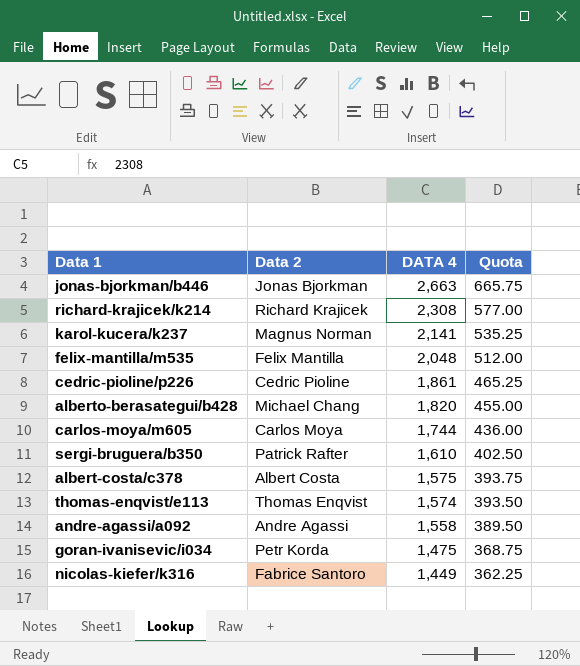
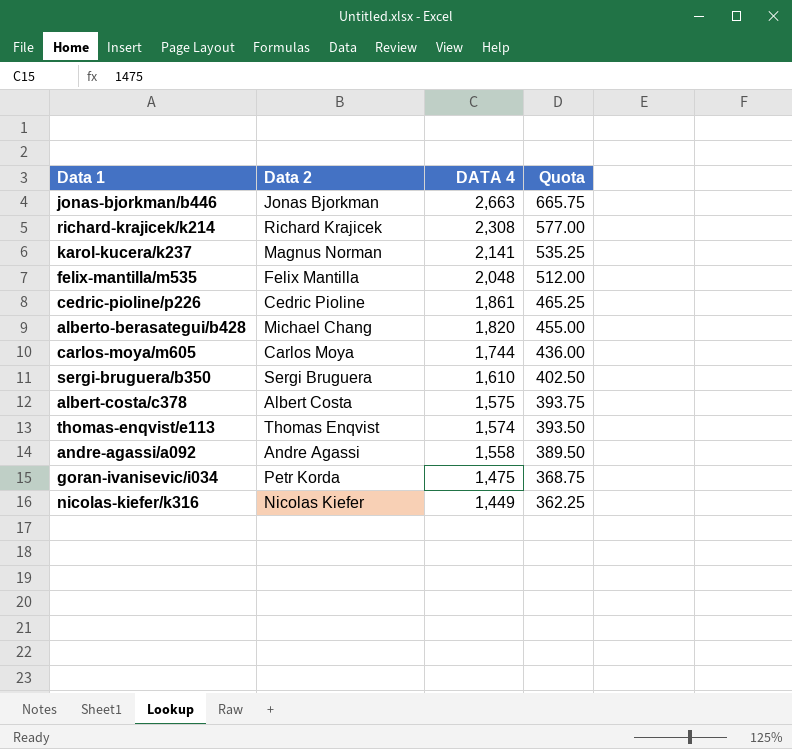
sergi-bruguera/b350 | Data 2: Patrick Rafter -> Sergi Bruguera
nicolas-kiefer/k316 | Data 2: Fabrice Santoro -> Nicolas Kiefer

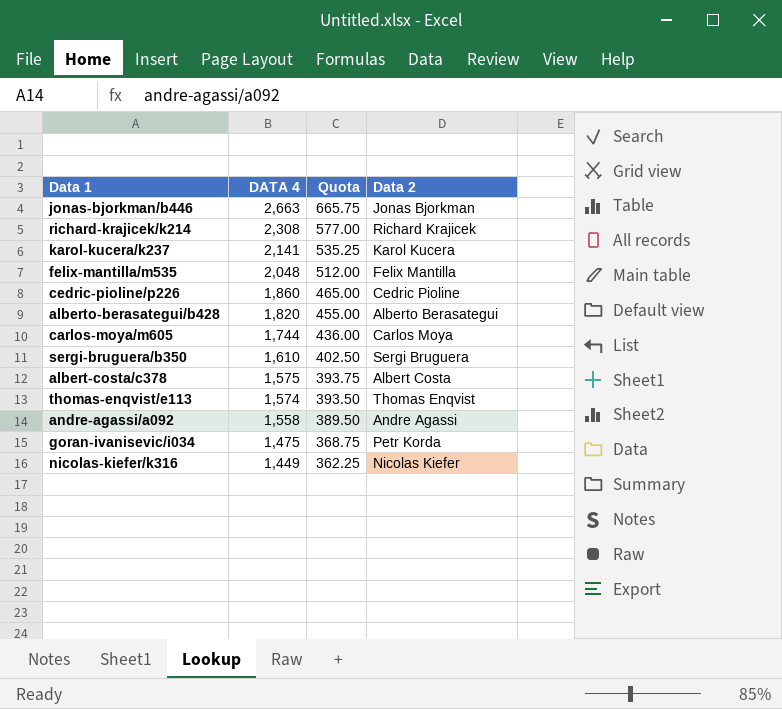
column Data 2 | position: 2 -> 4
karol-kucera/k237 | Data 2: Magnus Norman -> Karol Kucera
cedric-pioline/p226 | DATA 4: 1,861 -> 1,860
cedric-pioline/p226 | Quota: 465.25 -> 465.00
alberto-berasategui/b428 | Data 2: Michael Chang -> Alberto Berasategui

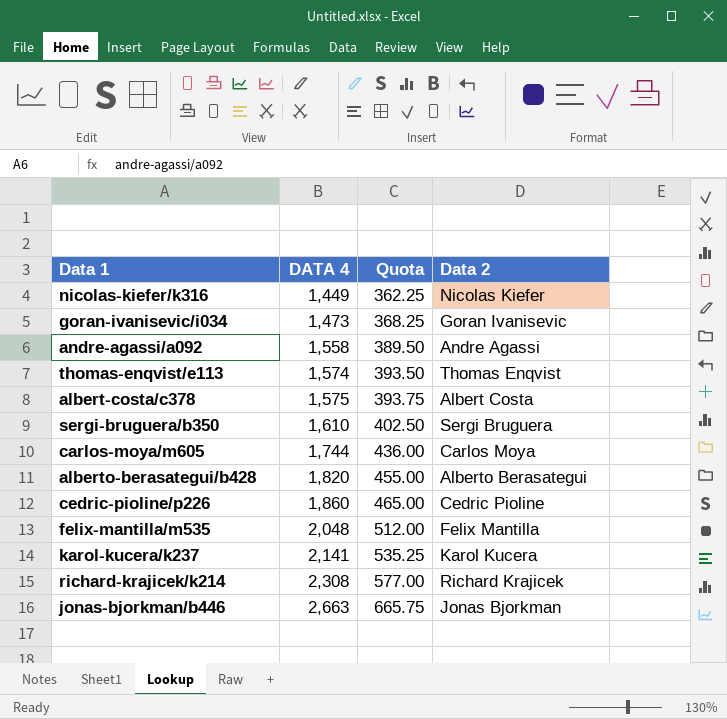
row order: DATA 4 descending -> DATA 4 ascending
goran-ivanisevic/i034 | DATA 4: 1,475 -> 1,473
goran-ivanisevic/i034 | Quota: 368.75 -> 368.25
goran-ivanisevic/i034 | Data 2: Petr Korda -> Goran Ivanisevic

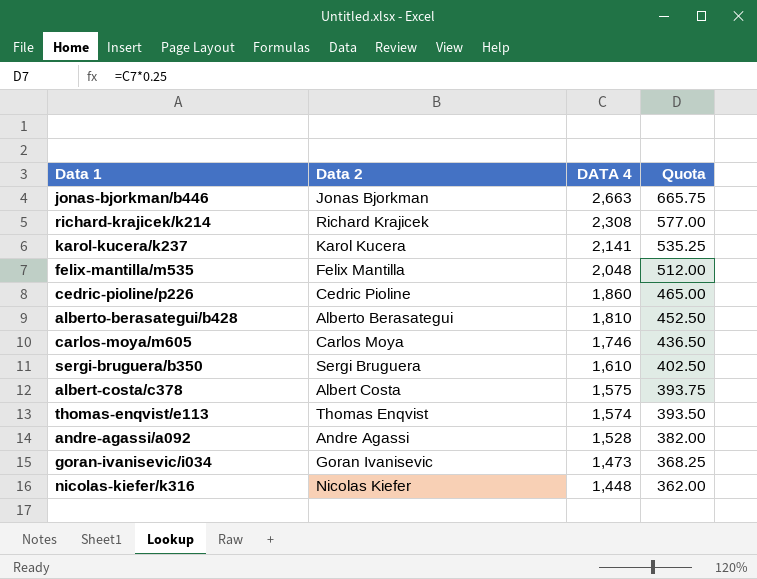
row order: DATA 4 ascending -> DATA 4 descending
column Data 2 | position: 4 -> 2
alberto-berasategui/b428 | DATA 4: 1,820 -> 1,810
alberto-berasategui/b428 | Quota: 455.00 -> 452.50
carlos-moya/m605 | DATA 4: 1,744 -> 1,746
carlos-moya/m605 | Quota: 436.00 -> 436.50
andre-agassi/a092 | DATA 4: 1,558 -> 1,528
andre-agassi/a092 | Quota: 389.50 -> 382.00
nicolas-kiefer/k316 | DATA 4: 1,449 -> 1,448
nicolas-kiefer/k316 | Quota: 362.25 -> 362.00

